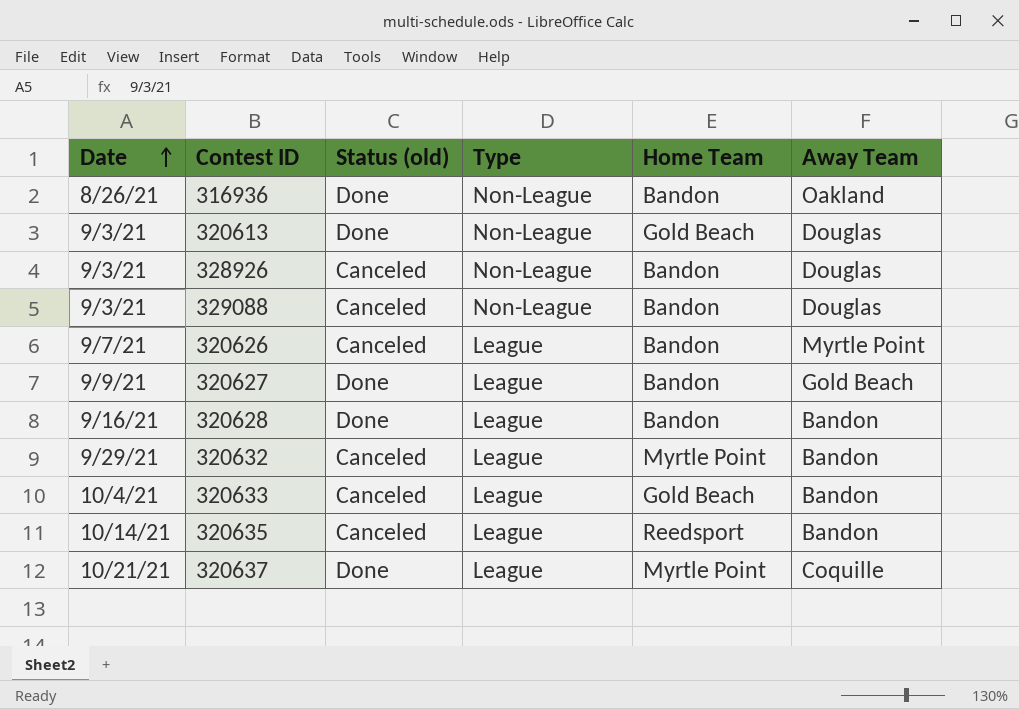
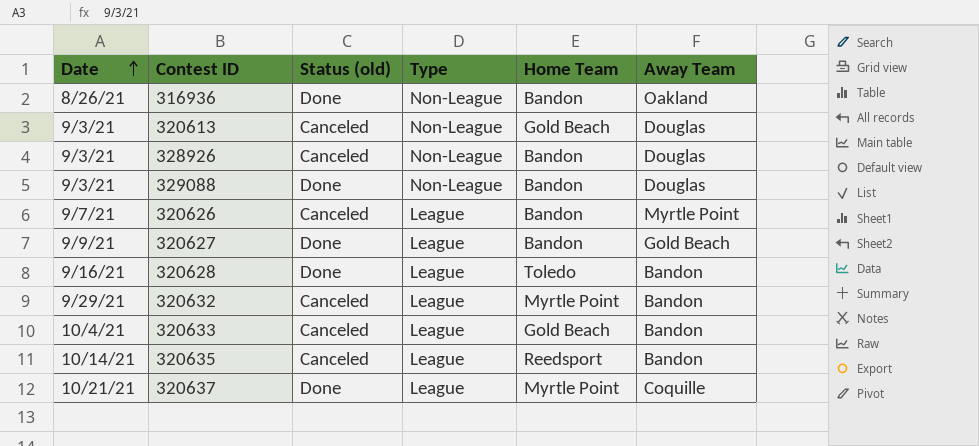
320613 | Status (old): Done -> Canceled
329088 | Status (old): Canceled -> Done
320628 | Home Team: Bandon -> Toledo

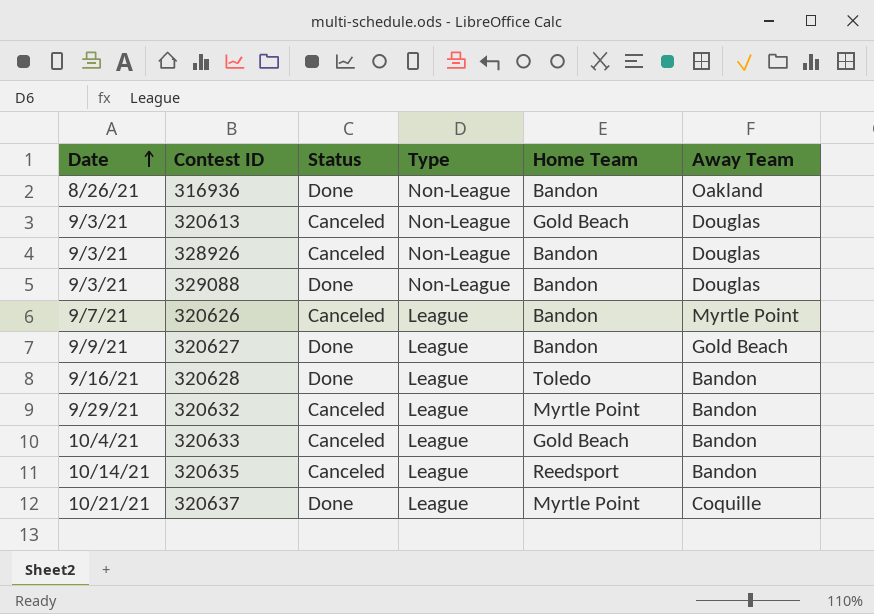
column name: Status (old) -> Status

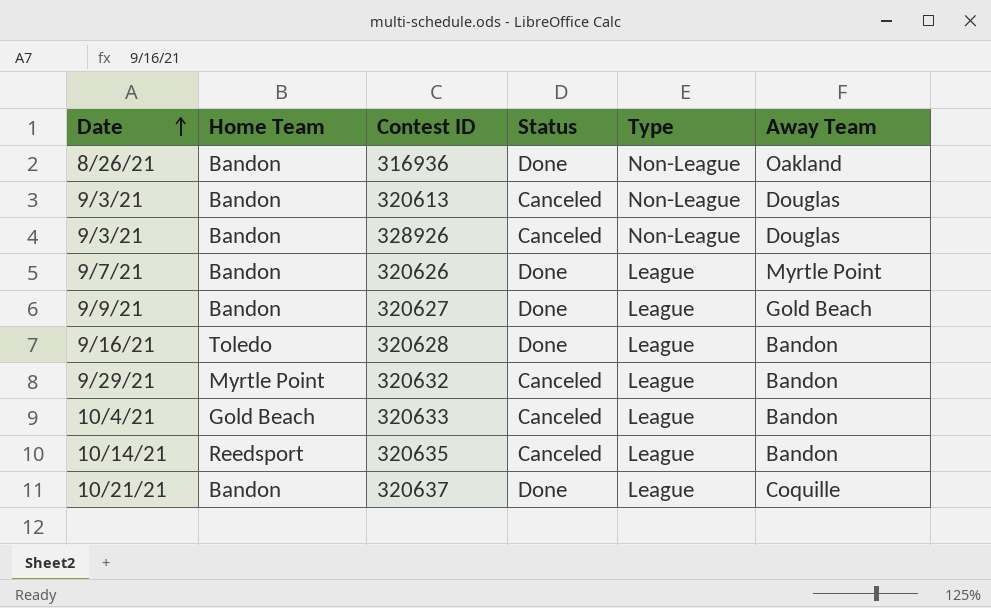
column Home Team | position: 5 -> 2
row 329088: 9/3/21 | Done | Non-League | Bandon | Douglas -> none
320613 | Home Team: Gold Beach -> Bandon
320626 | Status: Canceled -> Done
320637 | Home Team: Myrtle Point -> Bandon

